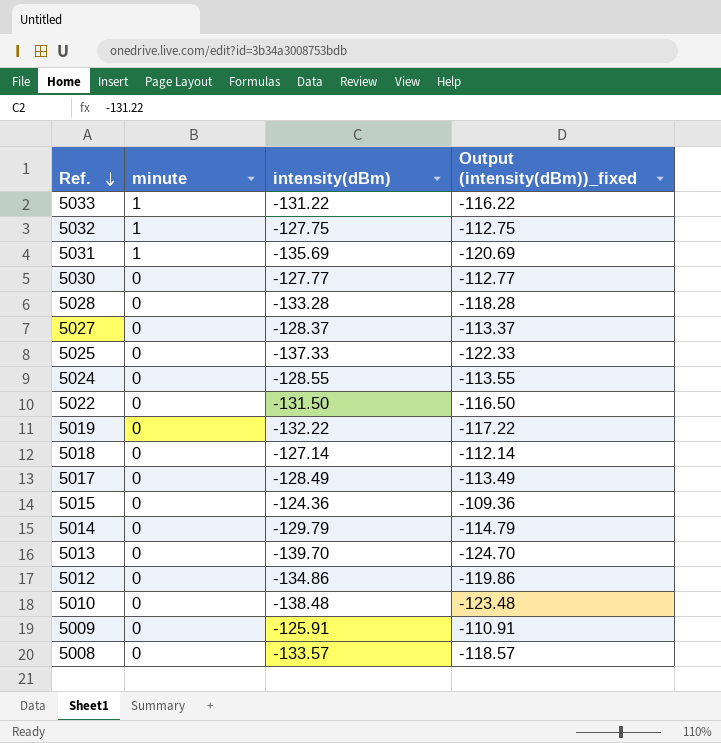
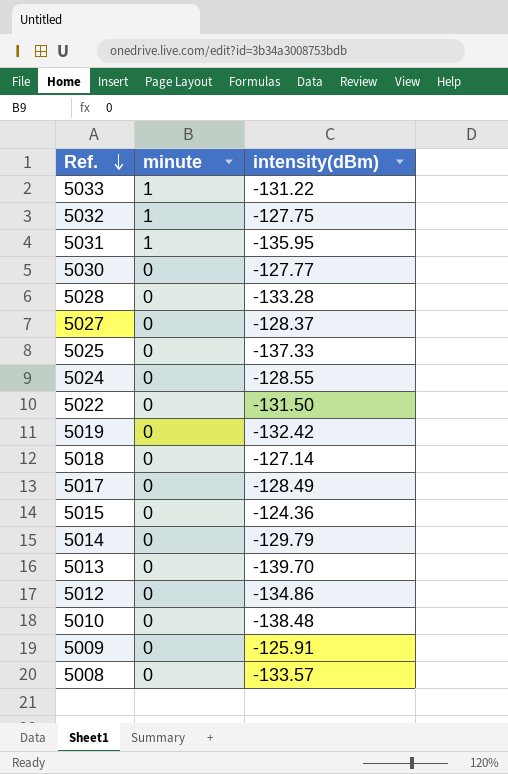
column Output (intensity(dBm))_fixed | formula: [intensity(dBm)] + 15 -> none
5031 | intensity(dBm): -135.69 -> -135.95
5019 | intensity(dBm): -132.22 -> -132.42

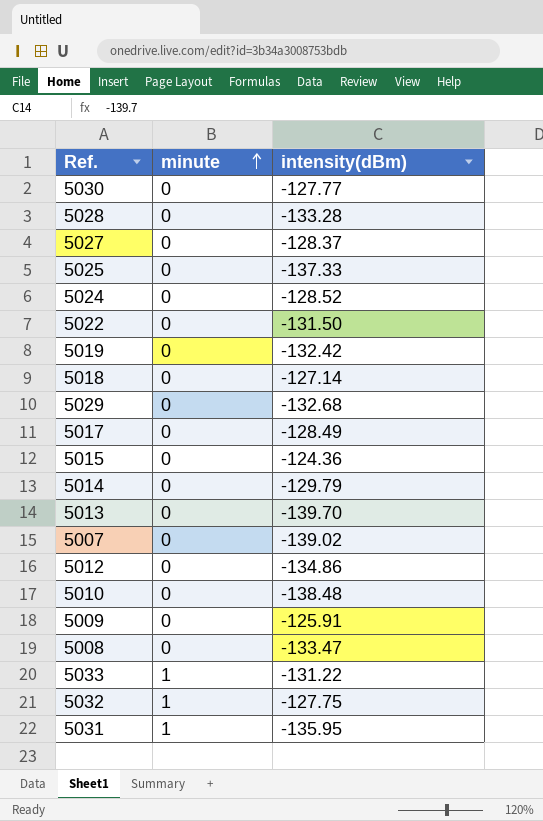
row order: Ref. descending -> minute ascending
5024 | intensity(dBm): -128.55 -> -128.52
row 5029: none -> 0 | -132.68
row 5007: none -> 0 | -139.02
5008 | intensity(dBm): -133.57 -> -133.47

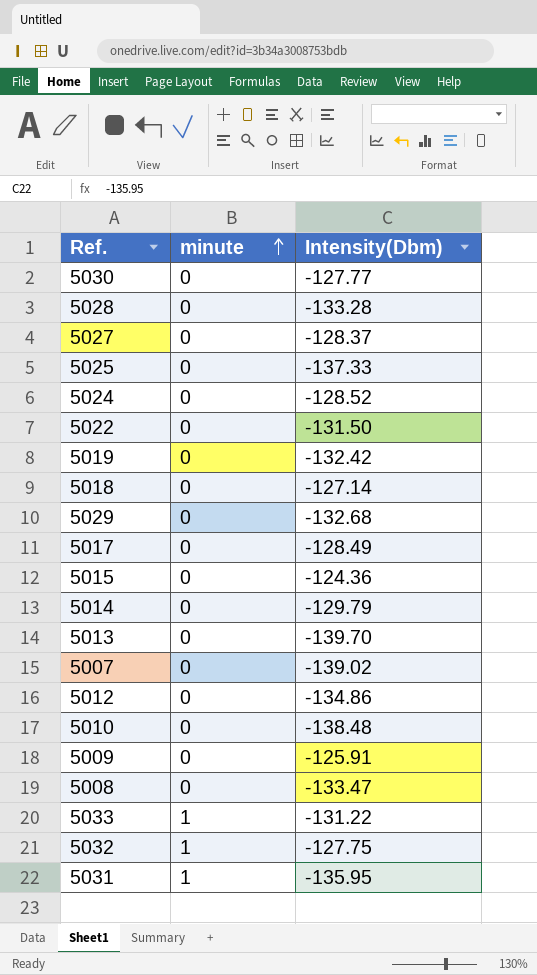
column name: intensity(dBm) -> Intensity(Dbm)

